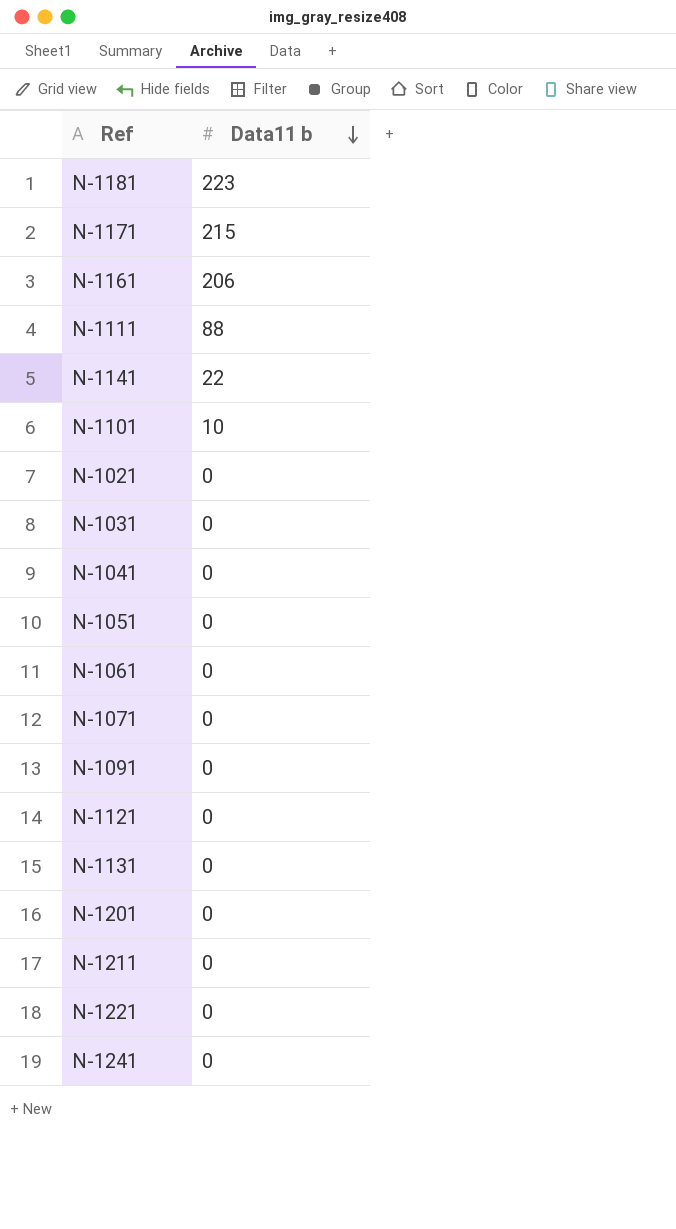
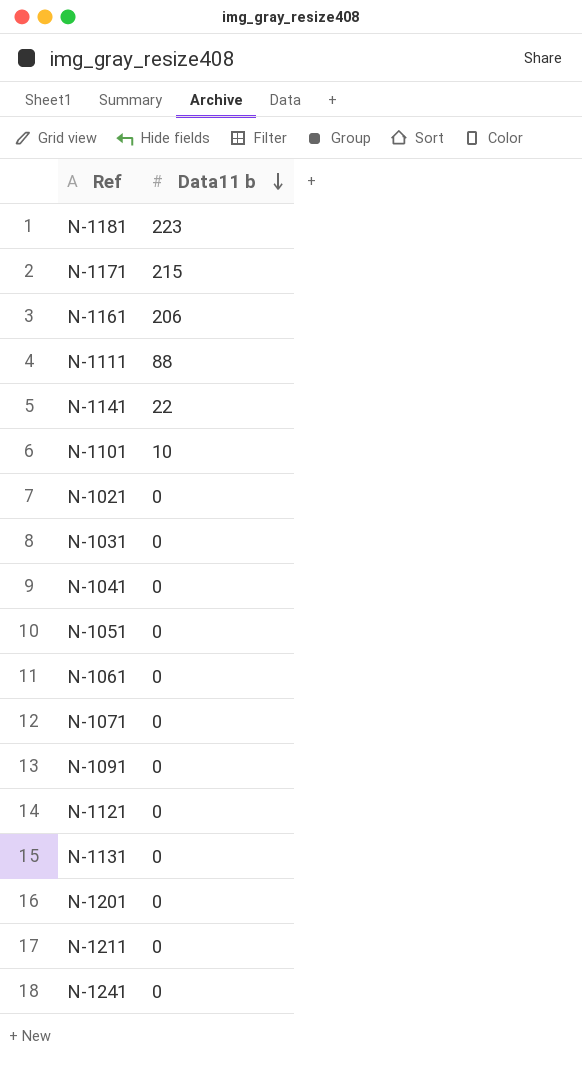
row N-1221: 0 -> none

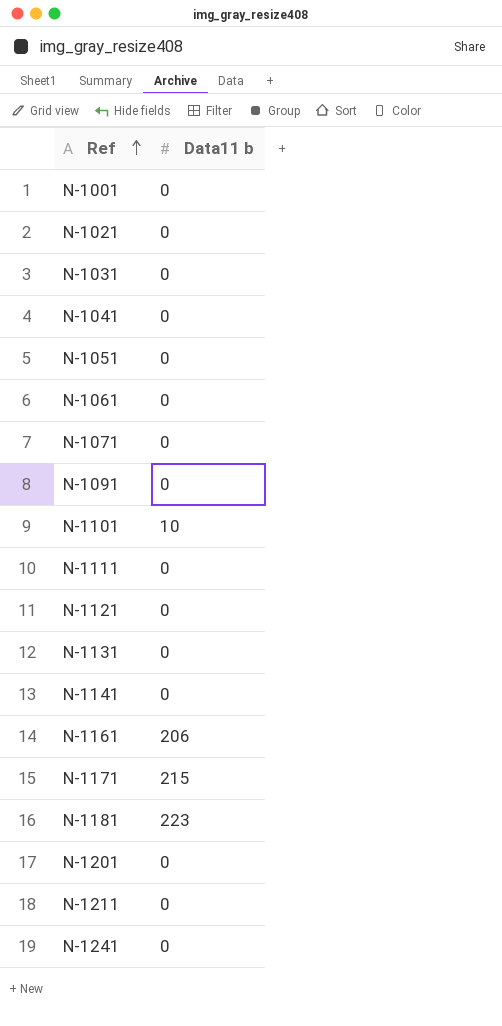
row order: Data11 b descending -> Ref ascending
row N-1001: none -> 0
N-1111 | Data11 b: 88 -> 0
N-1141 | Data11 b: 22 -> 0

